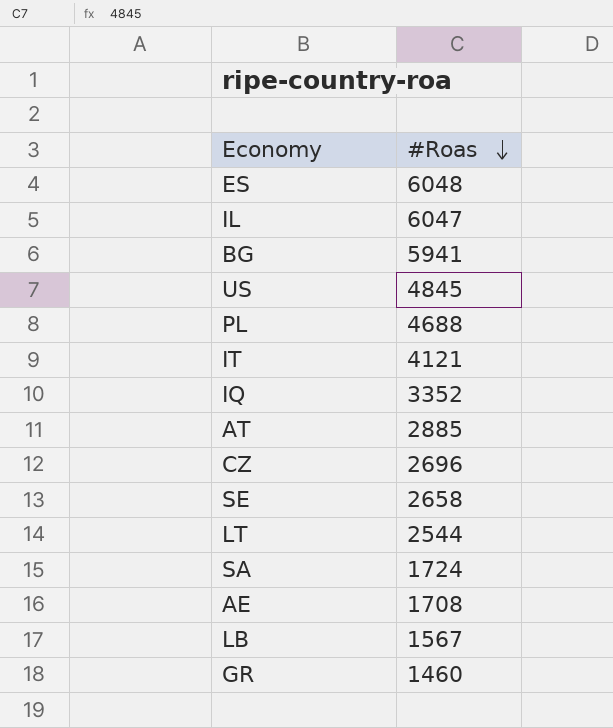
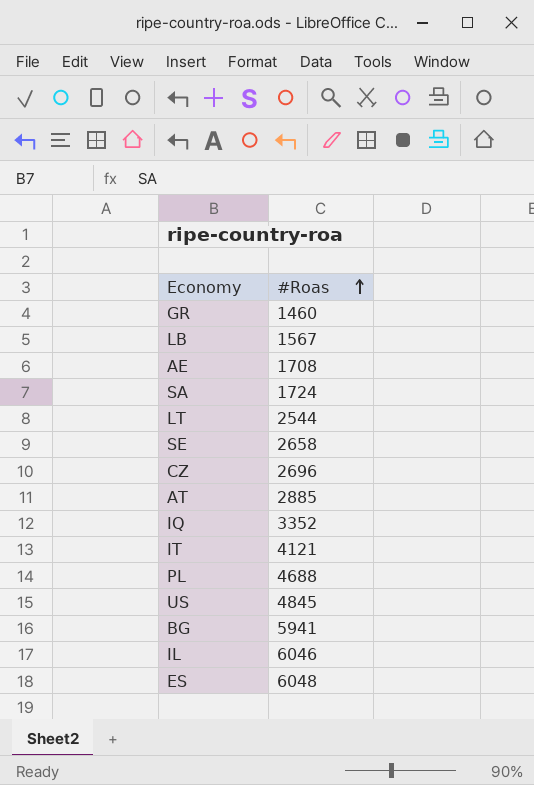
row order: #Roas descending -> #Roas ascending
IL | #Roas: 6047 -> 6046

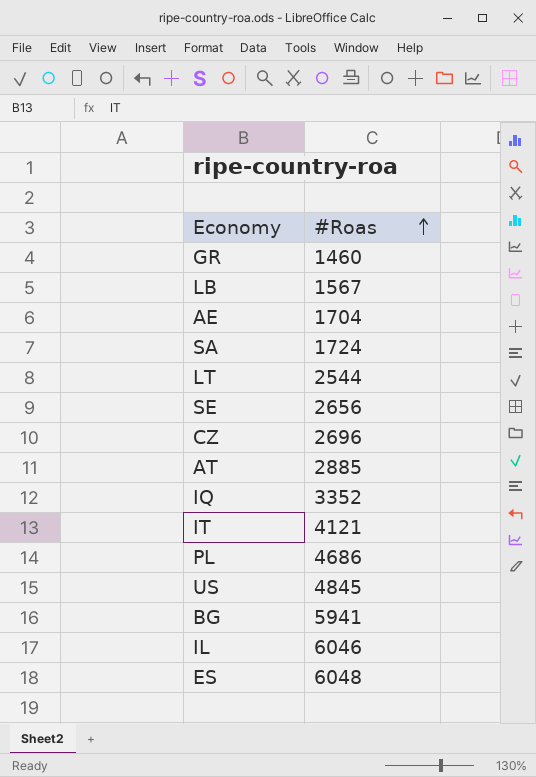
AE | #Roas: 1708 -> 1704
SE | #Roas: 2658 -> 2656
PL | #Roas: 4688 -> 4686

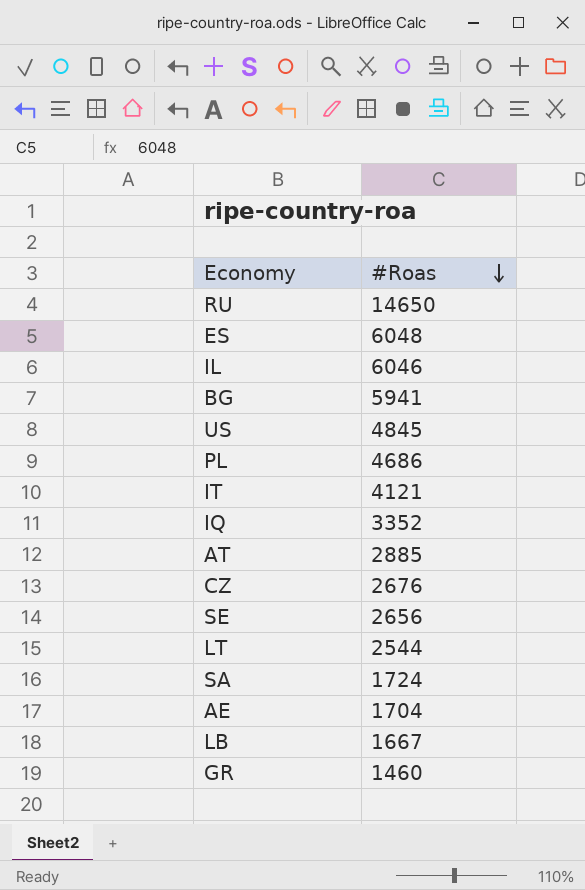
row order: #Roas ascending -> #Roas descending
row RU: none -> 14650
CZ | #Roas: 2696 -> 2676
LB | #Roas: 1567 -> 1667

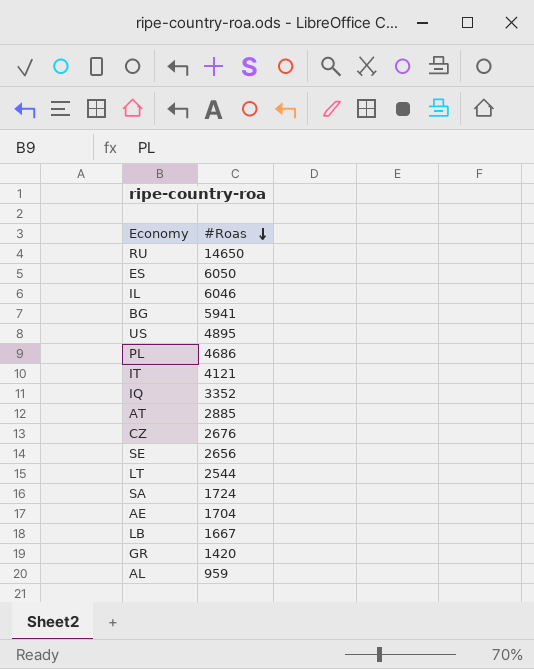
ES | #Roas: 6048 -> 6050
US | #Roas: 4845 -> 4895
GR | #Roas: 1460 -> 1420
row AL: none -> 959

